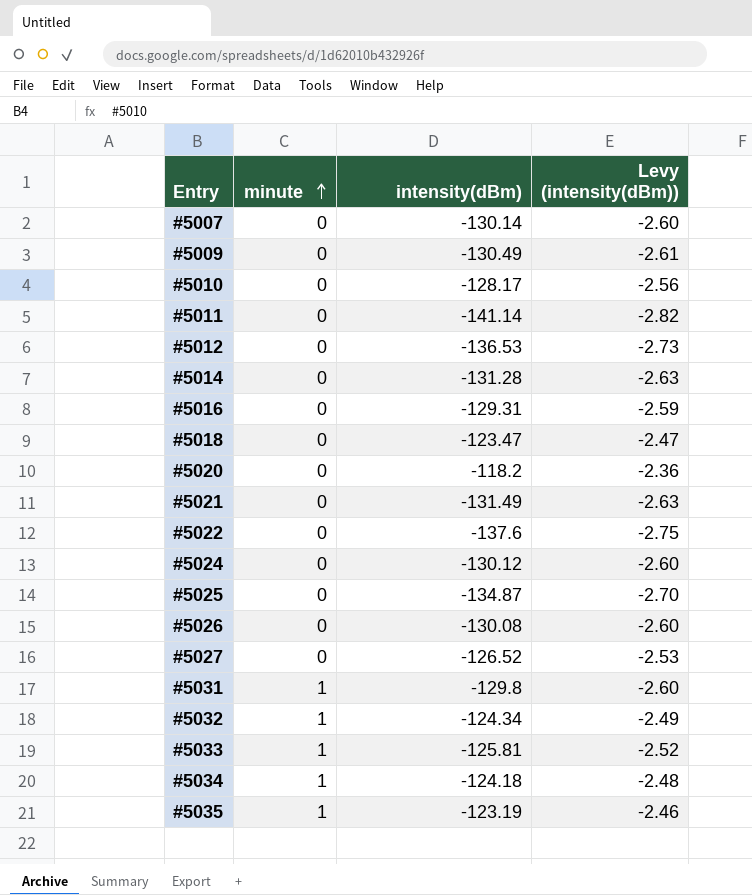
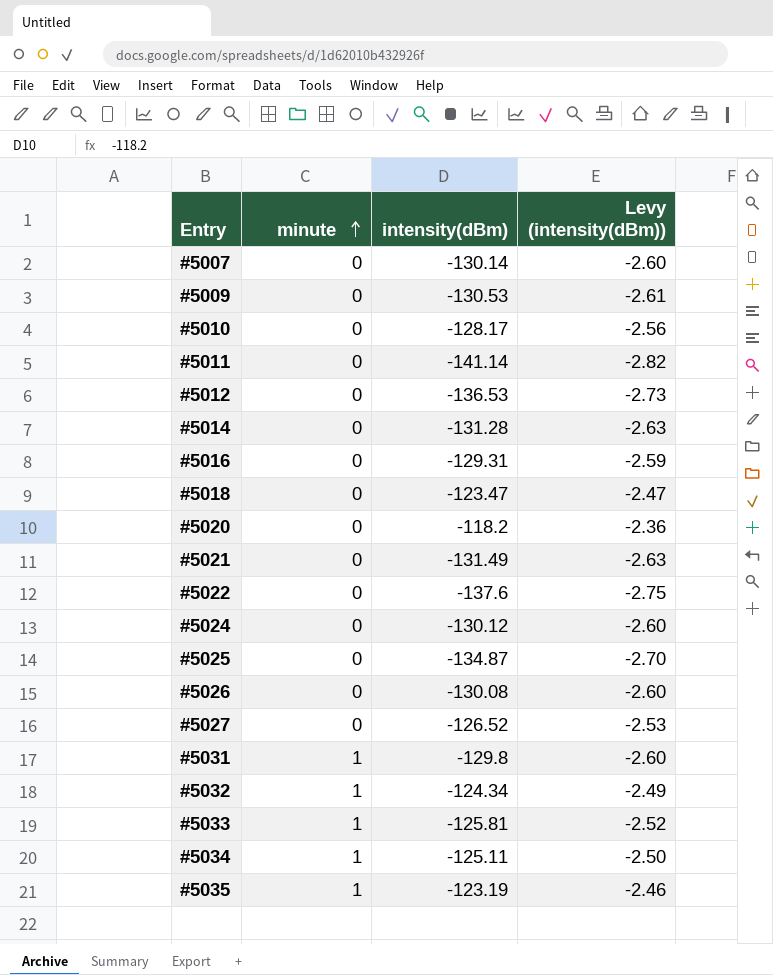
#5009 | intensity(dBm): -130.49 -> -130.53
#5034 | intensity(dBm): -124.18 -> -125.11
#5034 | Levy (intensity(dBm)): -2.48 -> -2.50

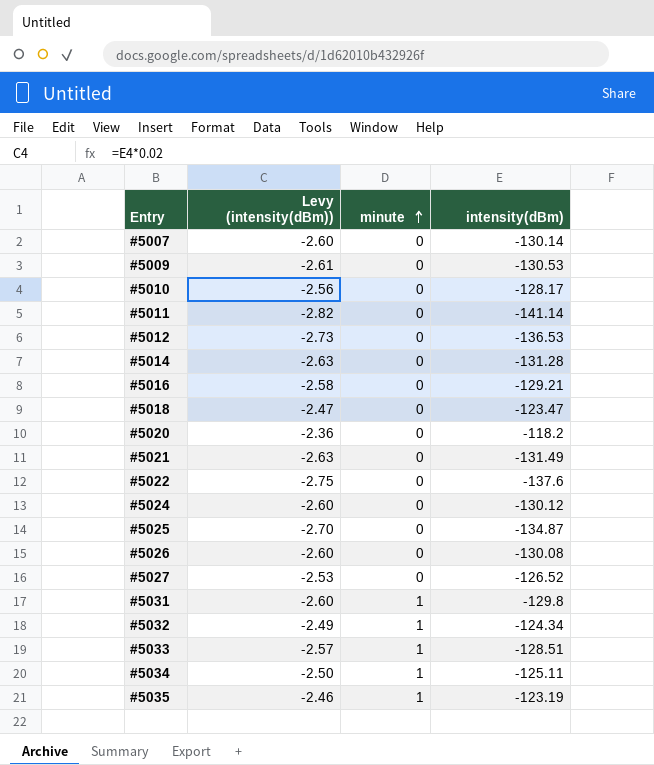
column Levy (intensity(dBm)) | position: 4 -> 2
#5016 | Levy (intensity(dBm)): -2.59 -> -2.58
#5016 | intensity(dBm): -129.31 -> -129.21
#5033 | Levy (intensity(dBm)): -2.52 -> -2.57
#5033 | intensity(dBm): -125.81 -> -128.51

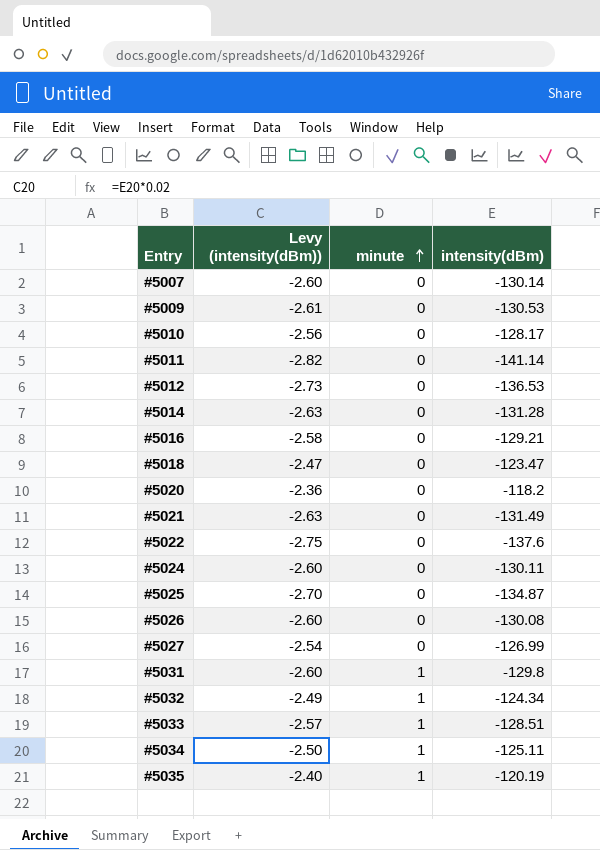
#5024 | intensity(dBm): -130.12 -> -130.11
#5027 | Levy (intensity(dBm)): -2.53 -> -2.54
#5027 | intensity(dBm): -126.52 -> -126.99
#5035 | Levy (intensity(dBm)): -2.46 -> -2.40
#5035 | intensity(dBm): -123.19 -> -120.19

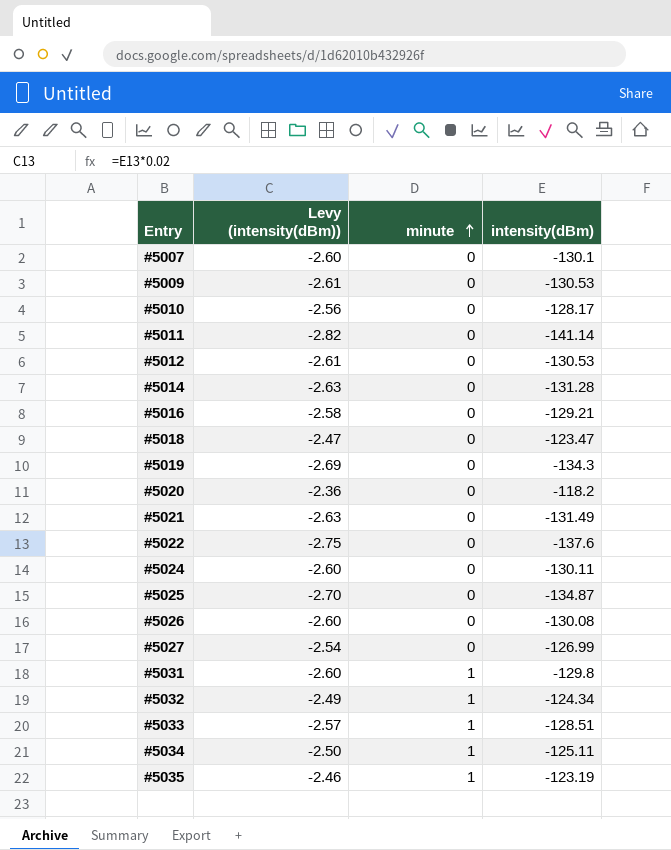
#5007 | intensity(dBm): -130.14 -> -130.1
#5012 | Levy (intensity(dBm)): -2.73 -> -2.61
#5012 | intensity(dBm): -136.53 -> -130.53
row #5019: none -> -2.69 | 0 | -134.3
#5035 | Levy (intensity(dBm)): -2.40 -> -2.46
#5035 | intensity(dBm): -120.19 -> -123.19

